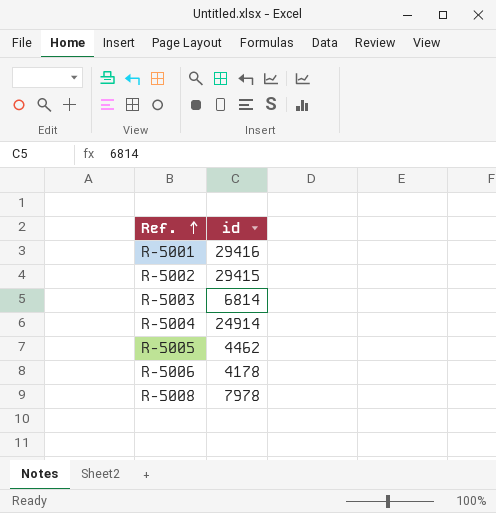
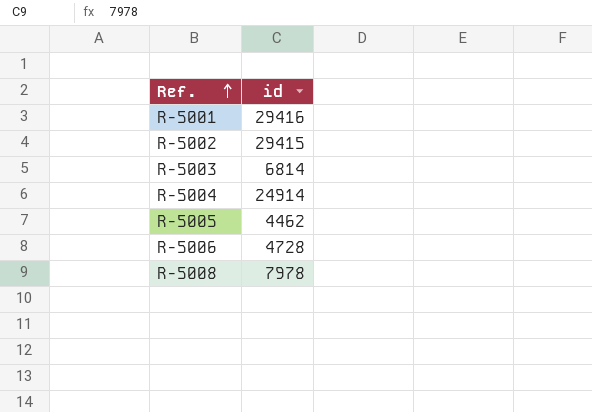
R-5006 | id: 4178 -> 4728

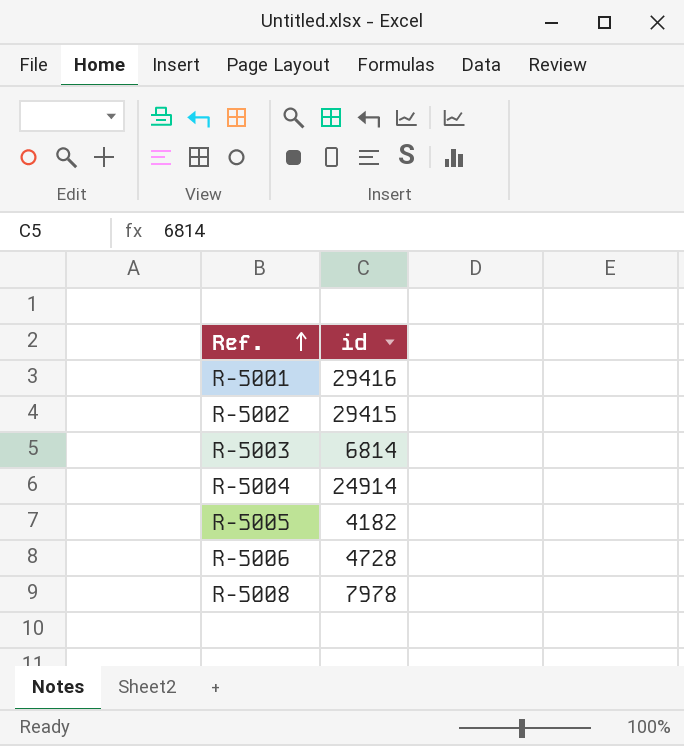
R-5005 | id: 4462 -> 4182

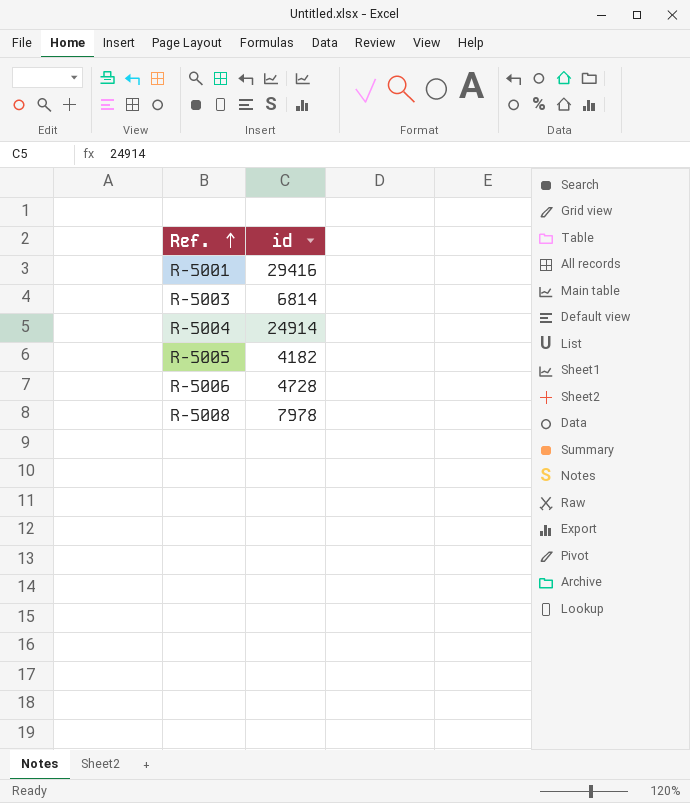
row R-5002: 29415 -> none

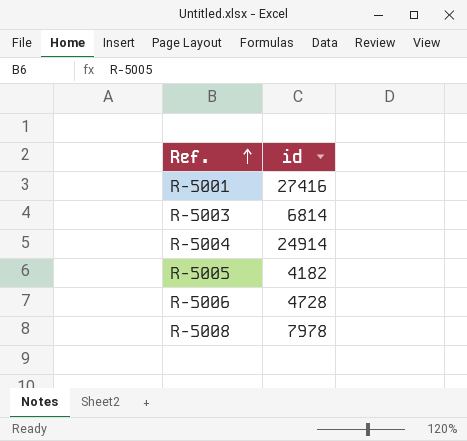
R-5001 | id: 29416 -> 27416

